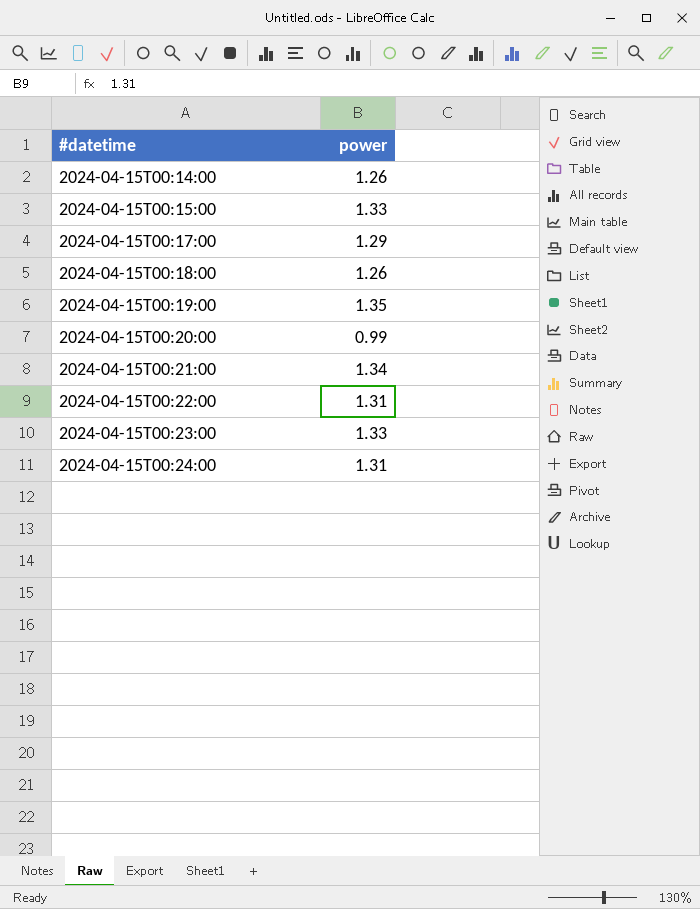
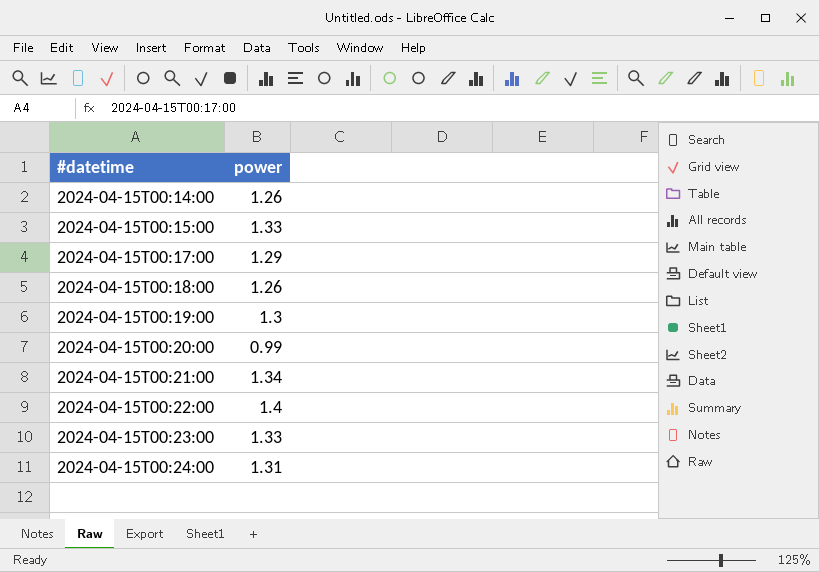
2024-04-15T00:19:00 | power: 1.35 -> 1.3
2024-04-15T00:22:00 | power: 1.31 -> 1.4

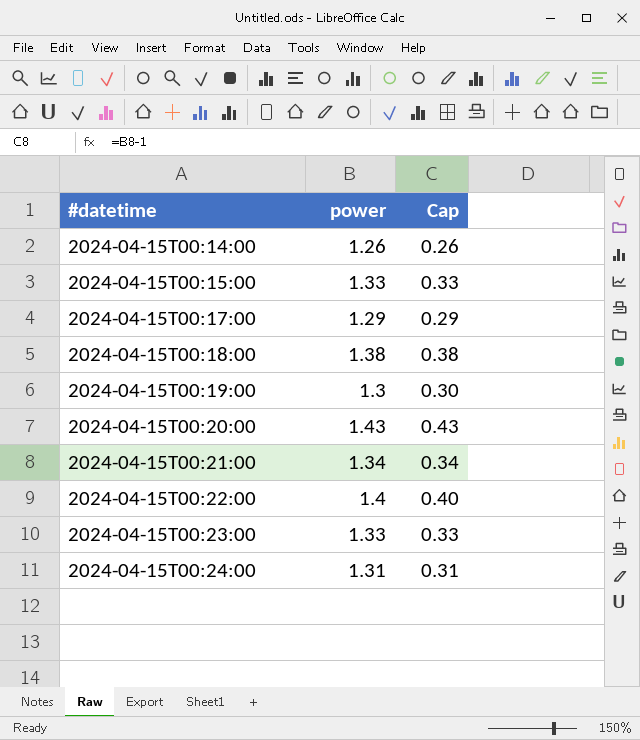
column Cap | formula: none -> [power] - 1
2024-04-15T00:18:00 | power: 1.26 -> 1.38
2024-04-15T00:20:00 | power: 0.99 -> 1.43

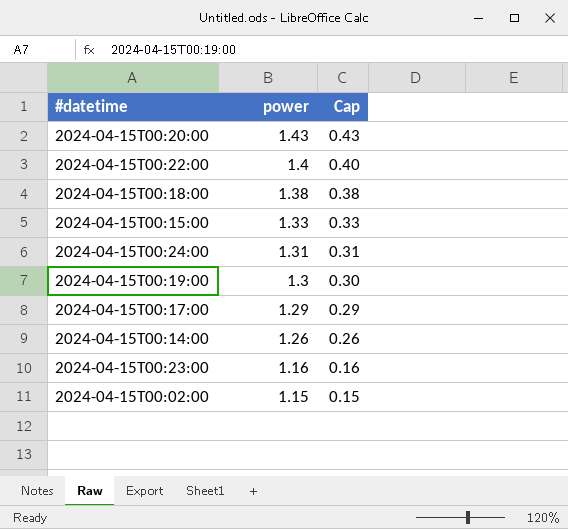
row order: #datetime ascending -> power descending
row 2024-04-15T00:21:00: 1.34 | 0.34 -> none
2024-04-15T00:23:00 | power: 1.33 -> 1.16
2024-04-15T00:23:00 | Cap: 0.33 -> 0.16
row 2024-04-15T00:02:00: none -> 1.15 | 0.15

